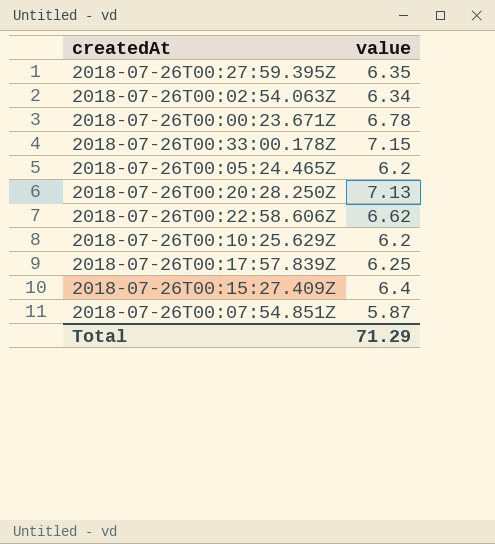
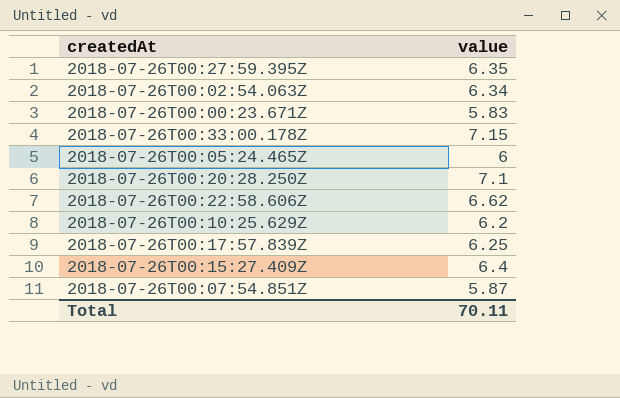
2018-07-26T00:00:23.671Z | value: 6.78 -> 5.83
2018-07-26T00:05:24.465Z | value: 6.2 -> 6
2018-07-26T00:20:28.250Z | value: 7.13 -> 7.1
Total | value: 71.29 -> 70.11

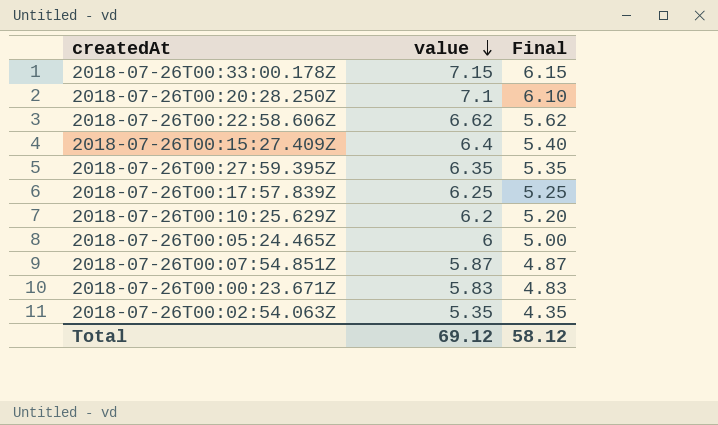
row order: none -> value descending
column Final | formula: none -> [value] - 1
2018-07-26T00:02:54.063Z | value: 6.34 -> 5.35
Total | value: 70.11 -> 69.12

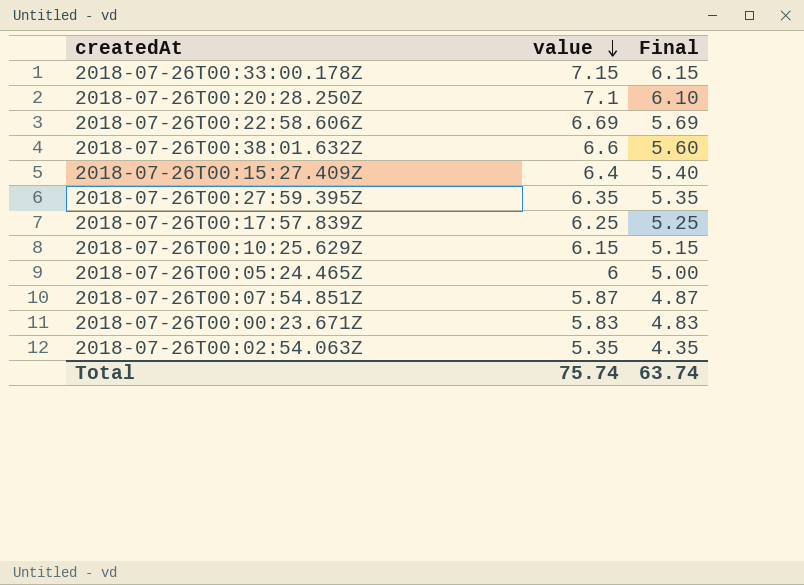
2018-07-26T00:22:58.606Z | value: 6.62 -> 6.69
2018-07-26T00:22:58.606Z | Final: 5.62 -> 5.69
row 2018-07-26T00:38:01.632Z: none -> 6.6 | 5.60
2018-07-26T00:10:25.629Z | value: 6.2 -> 6.15
2018-07-26T00:10:25.629Z | Final: 5.20 -> 5.15
Total | value: 69.12 -> 75.74
Total | Final: 58.12 -> 63.74

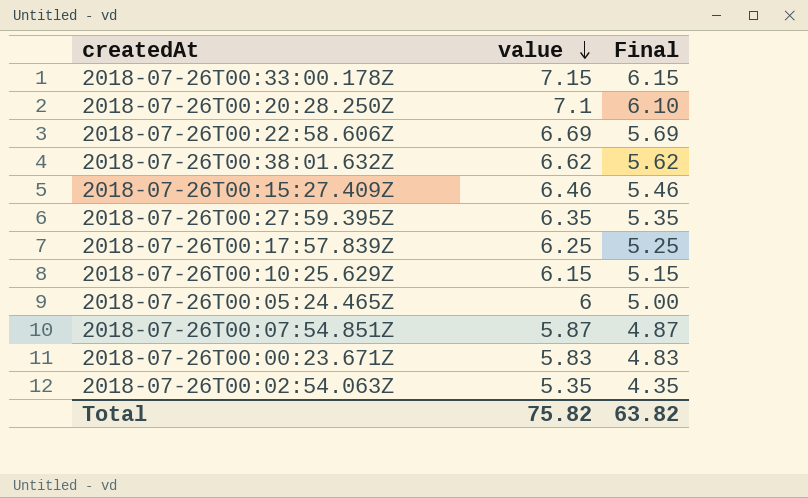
2018-07-26T00:38:01.632Z | value: 6.6 -> 6.62
2018-07-26T00:38:01.632Z | Final: 5.60 -> 5.62
2018-07-26T00:15:27.409Z | value: 6.4 -> 6.46
2018-07-26T00:15:27.409Z | Final: 5.40 -> 5.46
Total | value: 75.74 -> 75.82
Total | Final: 63.74 -> 63.82

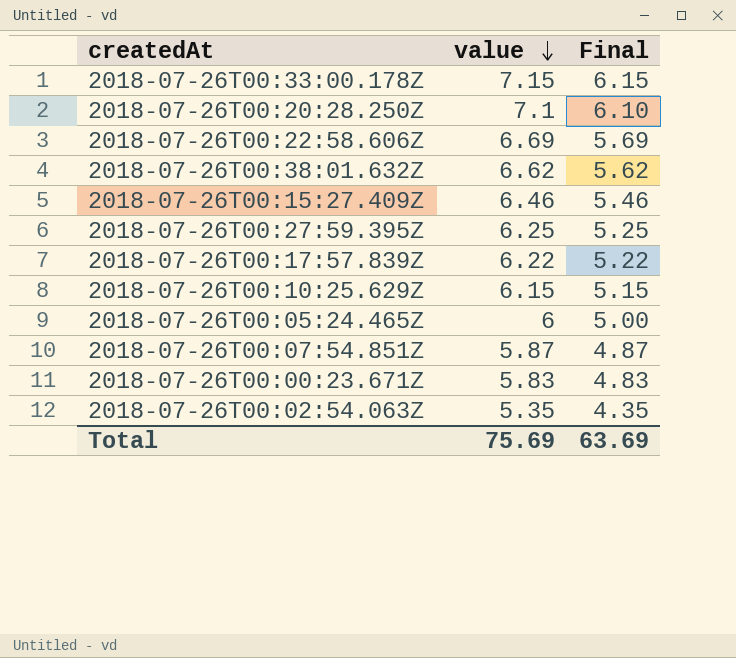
2018-07-26T00:27:59.395Z | value: 6.35 -> 6.25
2018-07-26T00:27:59.395Z | Final: 5.35 -> 5.25
2018-07-26T00:17:57.839Z | value: 6.25 -> 6.22
2018-07-26T00:17:57.839Z | Final: 5.25 -> 5.22
Total | value: 75.82 -> 75.69
Total | Final: 63.82 -> 63.69

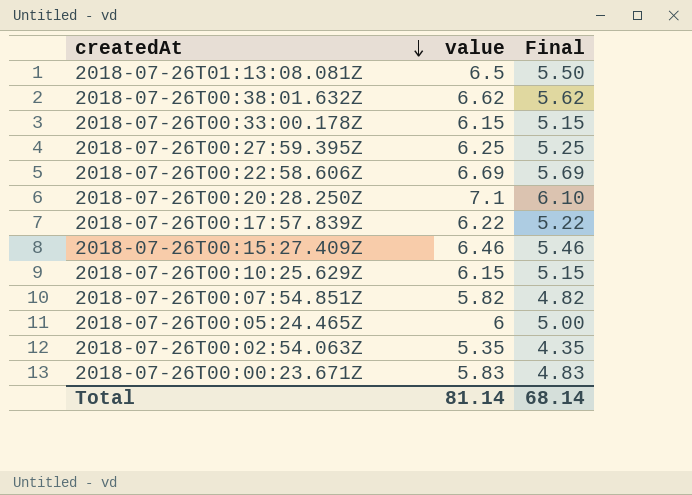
row order: value descending -> createdAt descending
row 2018-07-26T01:13:08.081Z: none -> 6.5 | 5.50
2018-07-26T00:33:00.178Z | value: 7.15 -> 6.15
2018-07-26T00:33:00.178Z | Final: 6.15 -> 5.15
2018-07-26T00:07:54.851Z | value: 5.87 -> 5.82
2018-07-26T00:07:54.851Z | Final: 4.87 -> 4.82
Total | value: 75.69 -> 81.14
Total | Final: 63.69 -> 68.14

